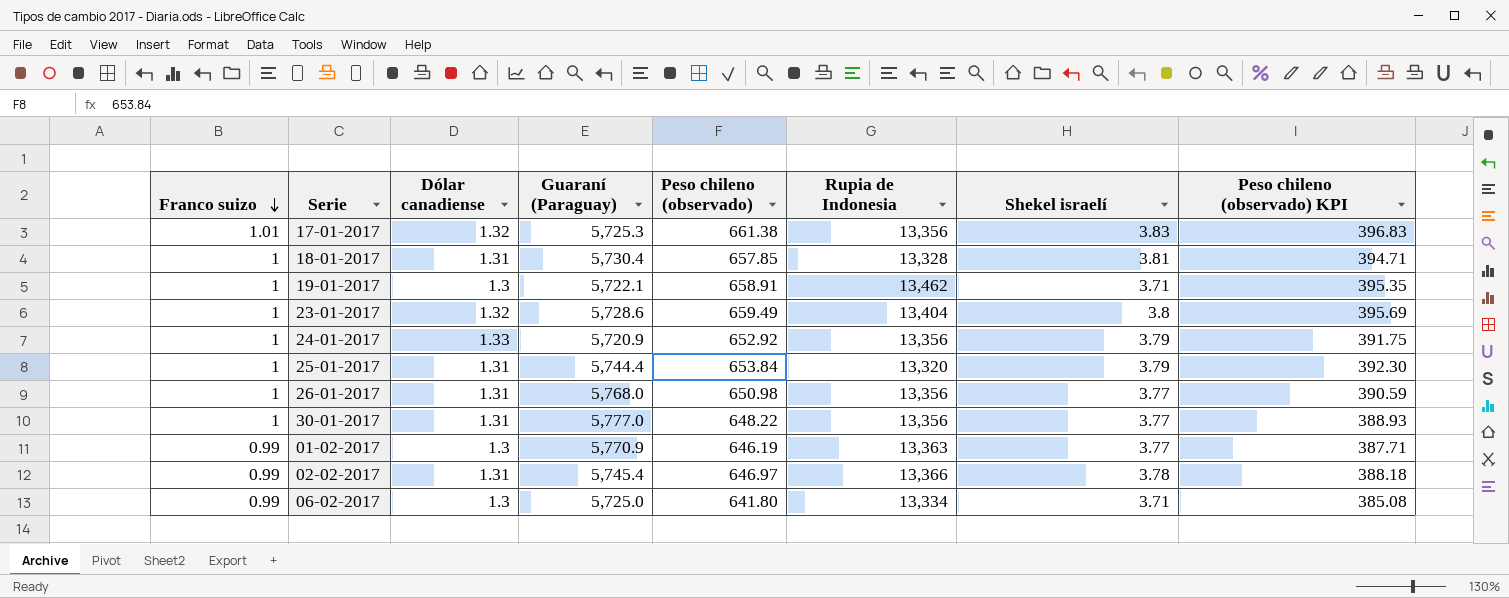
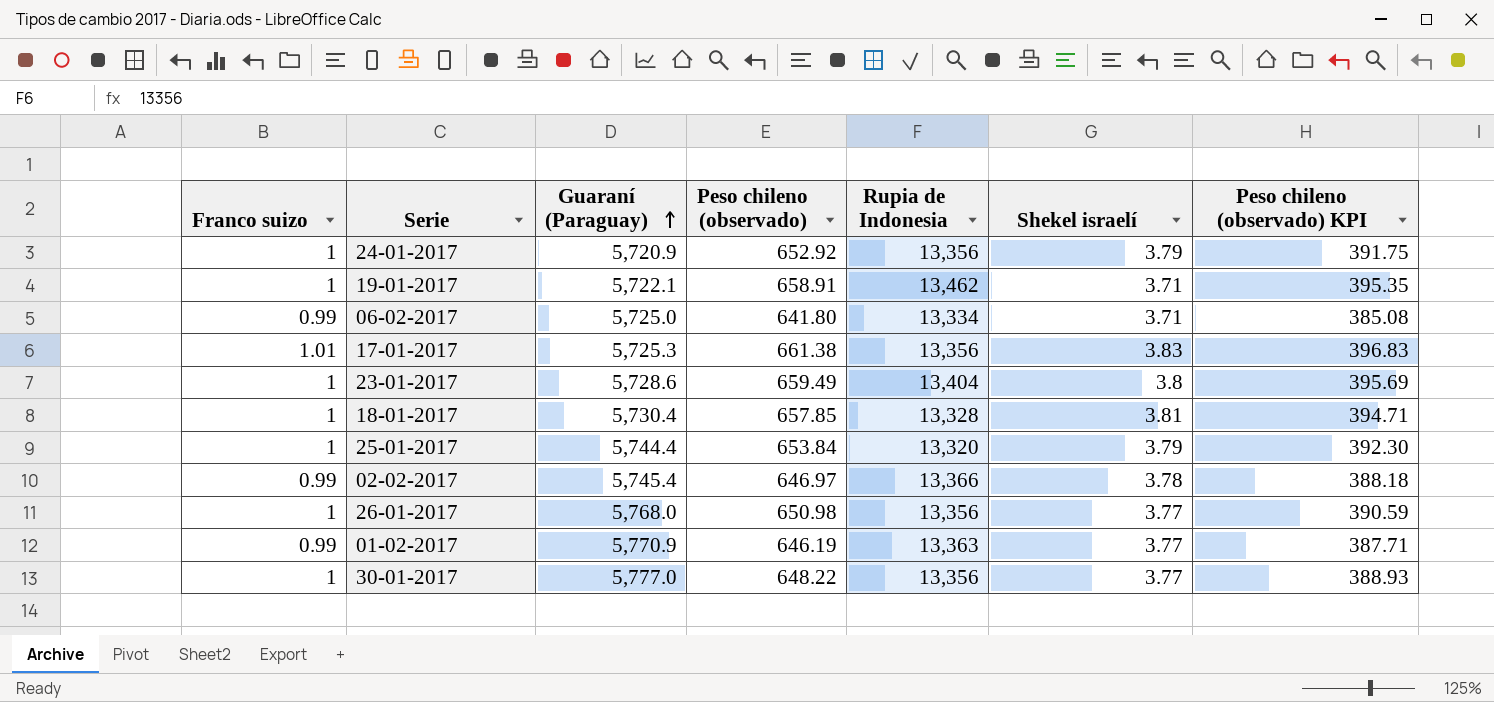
row order: Franco suizo descending -> Guaraní (Paraguay) ascending
column Dólar canadiense | position: 3 -> none

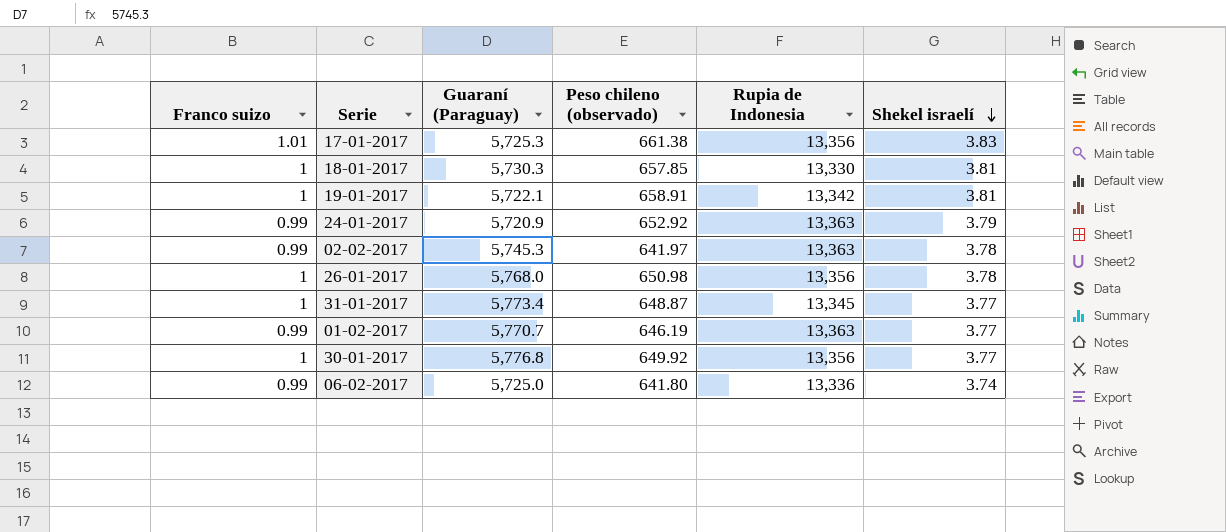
row order: Guaraní (Paraguay) ascending -> Shekel israelí descending
column Peso chileno (observado) KPI | formula: [Peso chileno (observado)] * 0.6 -> none
row 23-01-2017: 1 | 5,728.6 | 659.49 | 13,404 | 3.8 | 395.69 -> none
row 25-01-2017: 1 | 5,744.4 | 653.84 | 13,320 | 3.79 | 392.30 -> none
18-01-2017 | Guaraní (Paraguay): 5,730.4 -> 5,730.3
18-01-2017 | Rupia de Indonesia: 13,328 -> 13,330
19-01-2017 | Rupia de Indonesia: 13,462 -> 13,342
19-01-2017 | Shekel israelí: 3.71 -> 3.81
24-01-2017 | Franco suizo: 1 -> 0.99
24-01-2017 | Rupia de Indonesia: 13,356 -> 13,363
02-02-2017 | Guaraní (Paraguay): 5,745.4 -> 5,745.3
02-02-2017 | Peso chileno (observado): 646.97 -> 641.97
02-02-2017 | Rupia de Indonesia: 13,366 -> 13,363
26-01-2017 | Shekel israelí: 3.77 -> 3.78
row 31-01-2017: none -> 1 | 5,773.4 | 648.87 | 13,345 | 3.77
01-02-2017 | Guaraní (Paraguay): 5,770.9 -> 5,770.7
30-01-2017 | Guaraní (Paraguay): 5,777.0 -> 5,776.8
30-01-2017 | Peso chileno (observado): 648.22 -> 649.92
06-02-2017 | Rupia de Indonesia: 13,334 -> 13,336
06-02-2017 | Shekel israelí: 3.71 -> 3.74

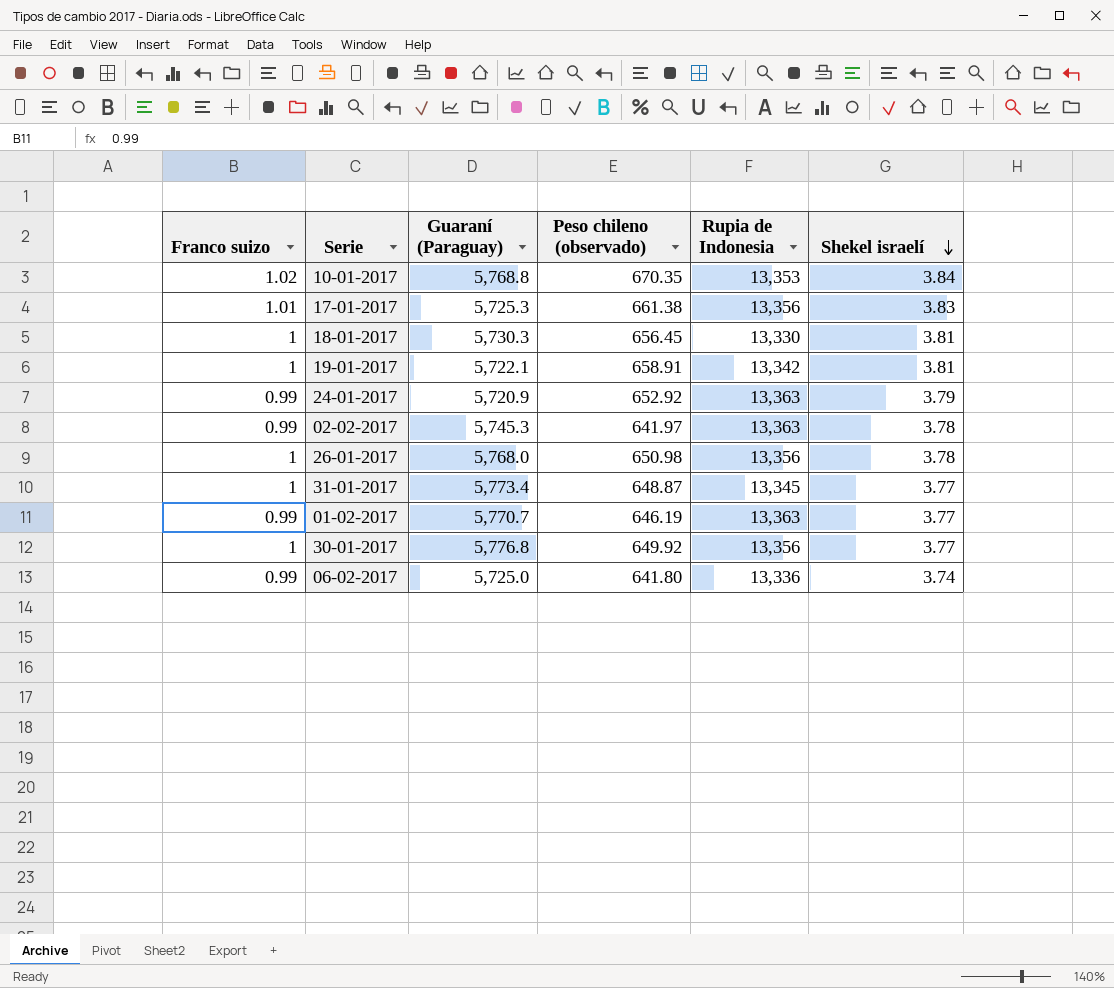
row 10-01-2017: none -> 1.02 | 5,768.8 | 670.35 | 13,353 | 3.84
18-01-2017 | Peso chileno (observado): 657.85 -> 656.45

